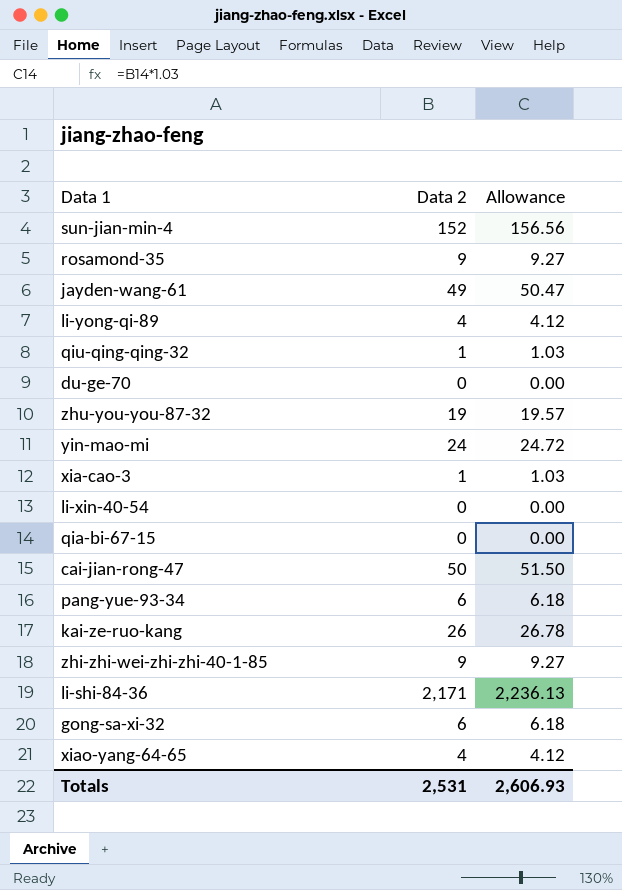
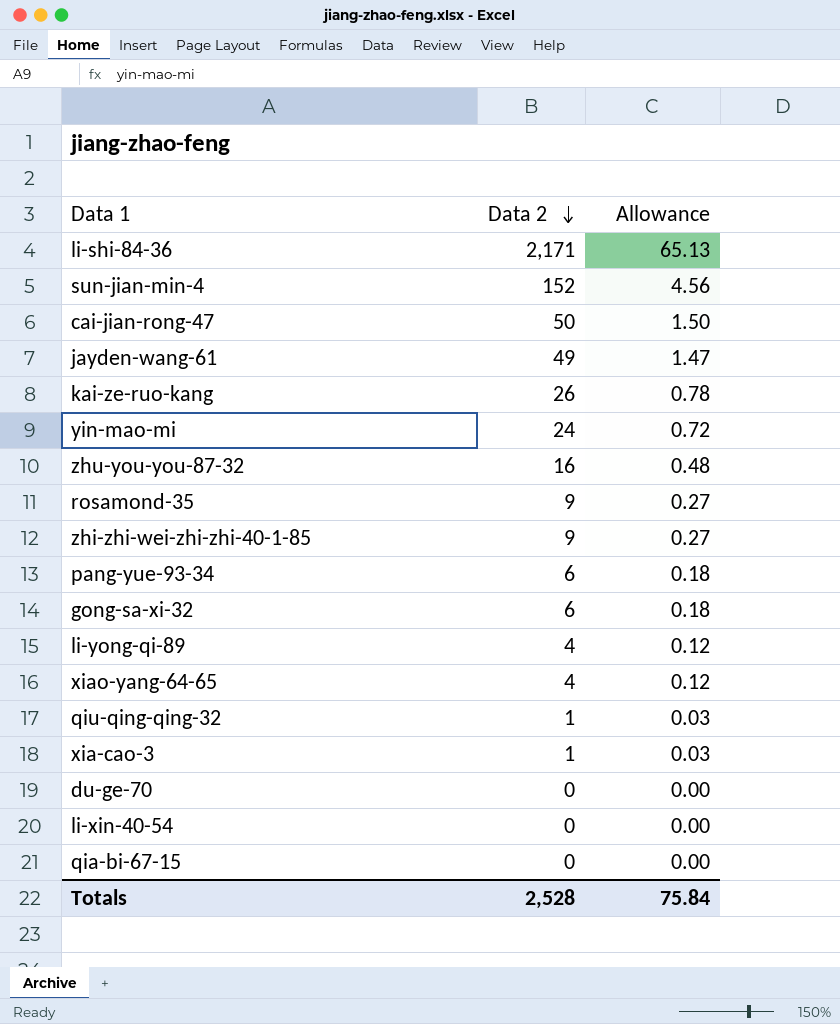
row order: none -> Data 2 descending
column Allowance | formula: [Data 2] * 1.03 -> [Data 2] * 0.03
zhu-you-you-87-32 | Data 2: 19 -> 16
Totals | Data 2: 2,531 -> 2,528
Totals | Allowance: 2,606.93 -> 75.84

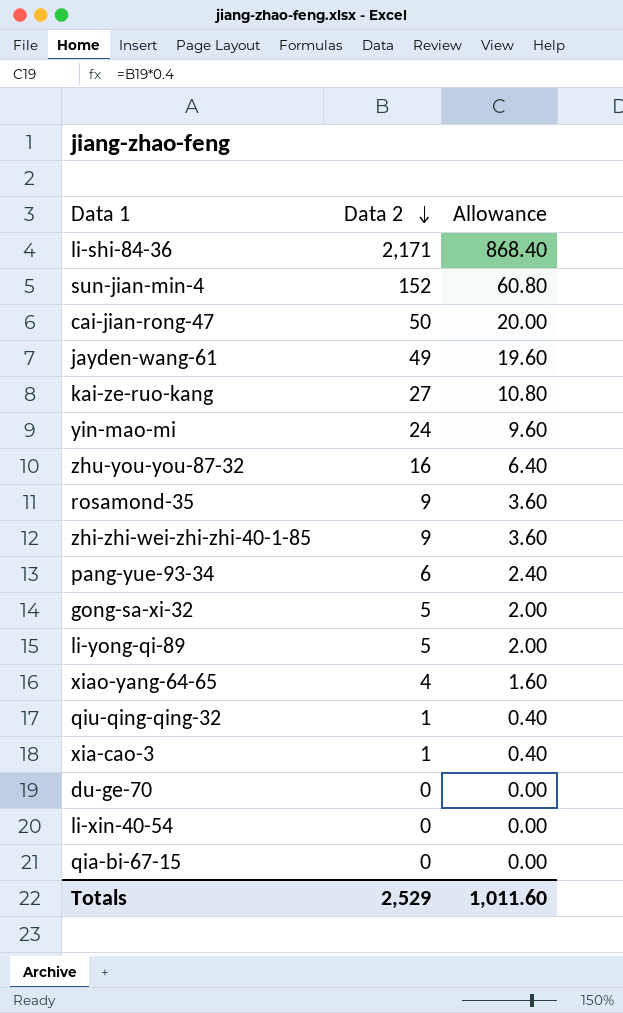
column Allowance | formula: [Data 2] * 0.03 -> [Data 2] * 0.4
kai-ze-ruo-kang | Data 2: 26 -> 27
gong-sa-xi-32 | Data 2: 6 -> 5
li-yong-qi-89 | Data 2: 4 -> 5
Totals | Data 2: 2,528 -> 2,529
Totals | Allowance: 75.84 -> 1,011.60

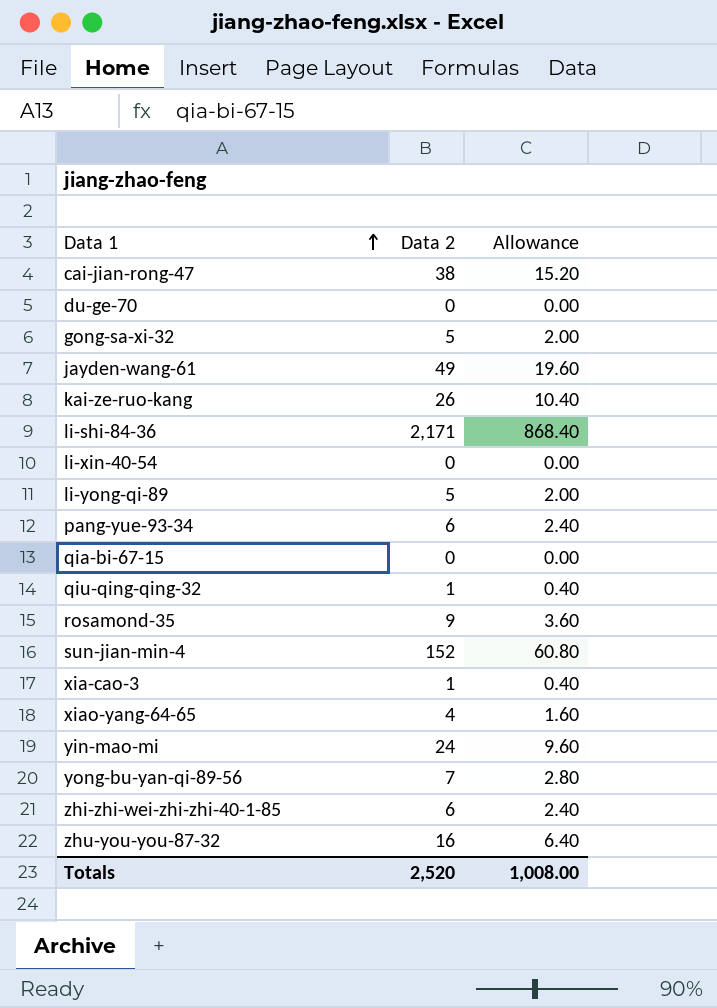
row order: Data 2 descending -> Data 1 ascending
cai-jian-rong-47 | Data 2: 50 -> 38
cai-jian-rong-47 | Allowance: 20.00 -> 15.20
kai-ze-ruo-kang | Data 2: 27 -> 26
kai-ze-ruo-kang | Allowance: 10.80 -> 10.40
row yong-bu-yan-qi-89-56: none -> 7 | 2.80
zhi-zhi-wei-zhi-zhi-40-1-85 | Data 2: 9 -> 6
zhi-zhi-wei-zhi-zhi-40-1-85 | Allowance: 3.60 -> 2.40
Totals | Data 2: 2,529 -> 2,520
Totals | Allowance: 1,011.60 -> 1,008.00

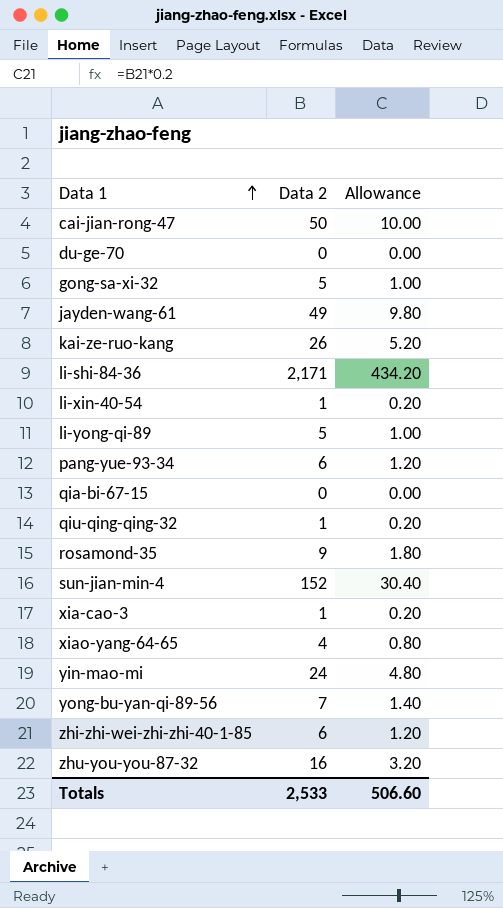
column Allowance | formula: [Data 2] * 0.4 -> [Data 2] * 0.2
cai-jian-rong-47 | Data 2: 38 -> 50
li-xin-40-54 | Data 2: 0 -> 1
Totals | Data 2: 2,520 -> 2,533
Totals | Allowance: 1,008.00 -> 506.60

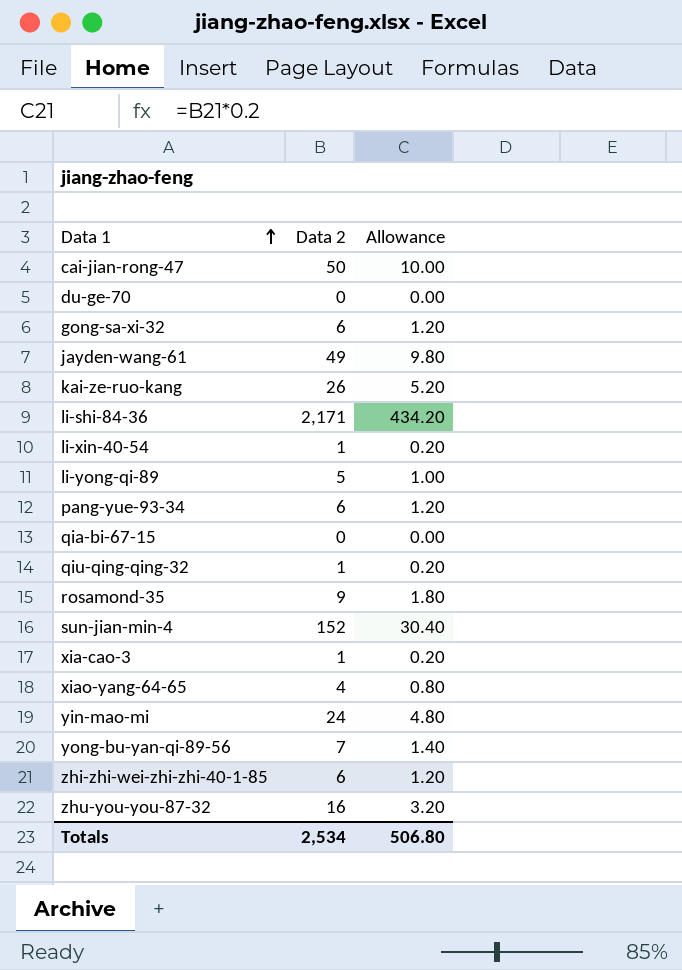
gong-sa-xi-32 | Data 2: 5 -> 6
gong-sa-xi-32 | Allowance: 1.00 -> 1.20
Totals | Data 2: 2,533 -> 2,534
Totals | Allowance: 506.60 -> 506.80

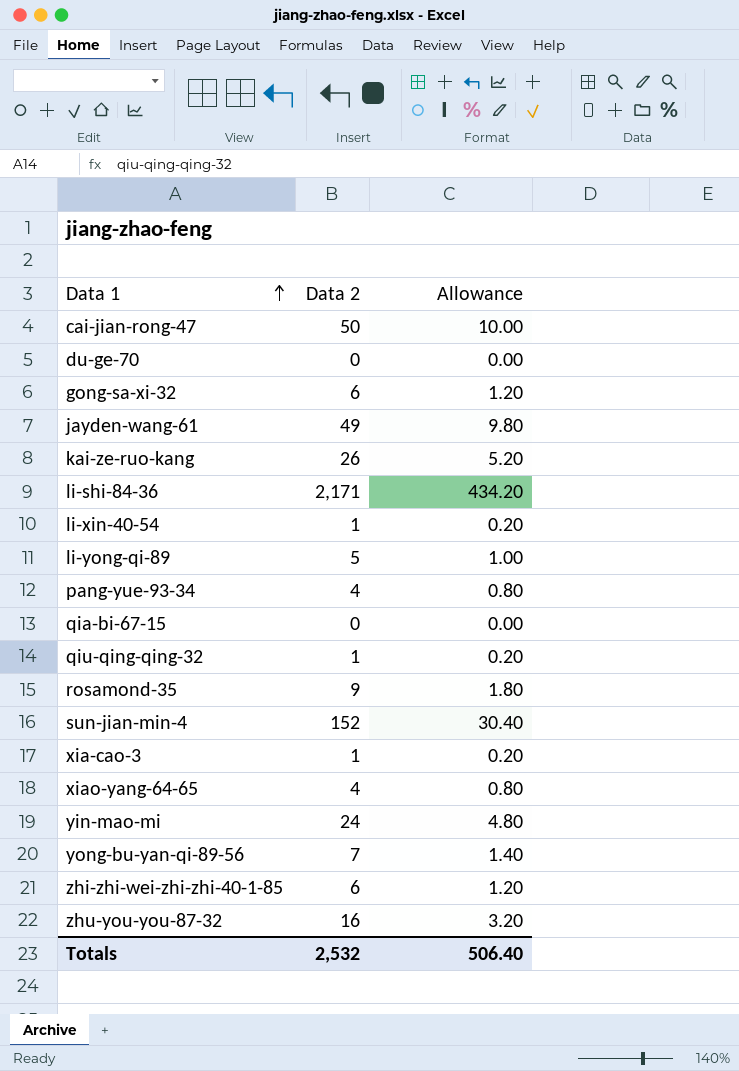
pang-yue-93-34 | Data 2: 6 -> 4
pang-yue-93-34 | Allowance: 1.20 -> 0.80
Totals | Data 2: 2,534 -> 2,532
Totals | Allowance: 506.80 -> 506.40

